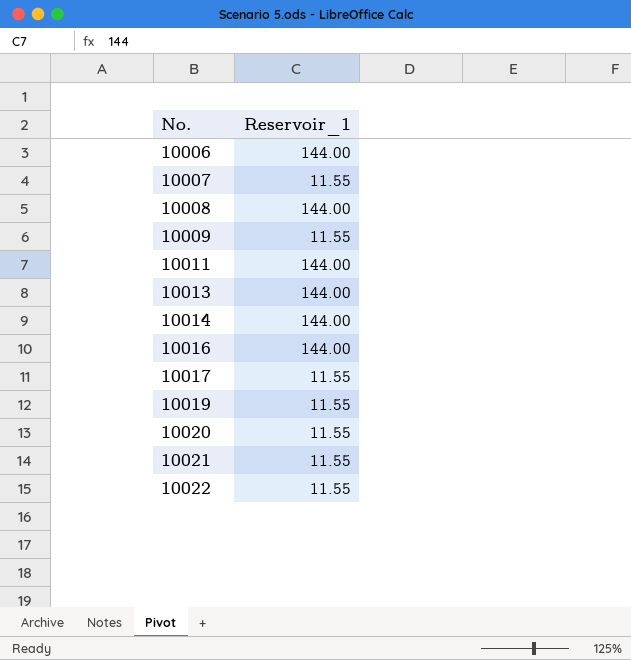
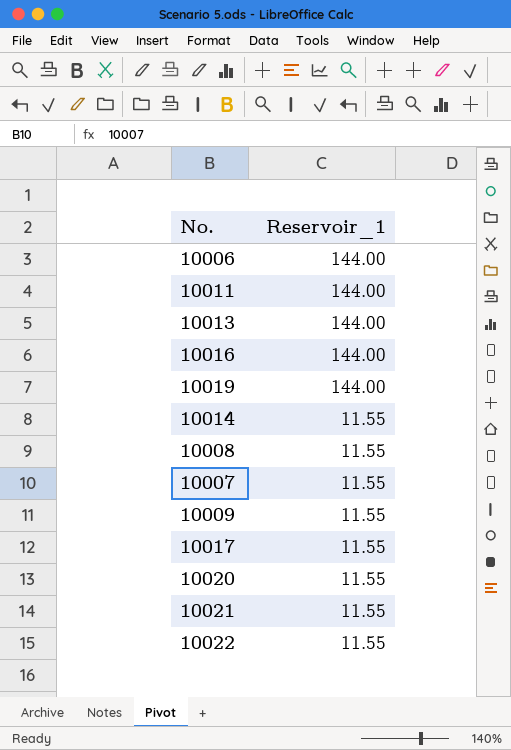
row order: No. ascending -> Reservoir_1 descending
10019 | Reservoir_1: 11.55 -> 144.00
10014 | Reservoir_1: 144.00 -> 11.55
10008 | Reservoir_1: 144.00 -> 11.55

